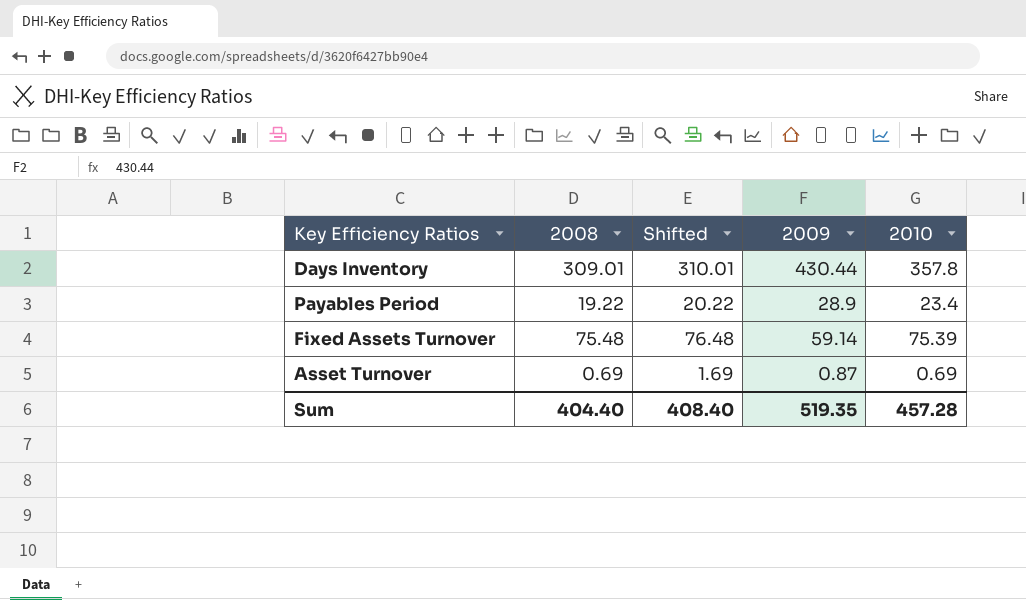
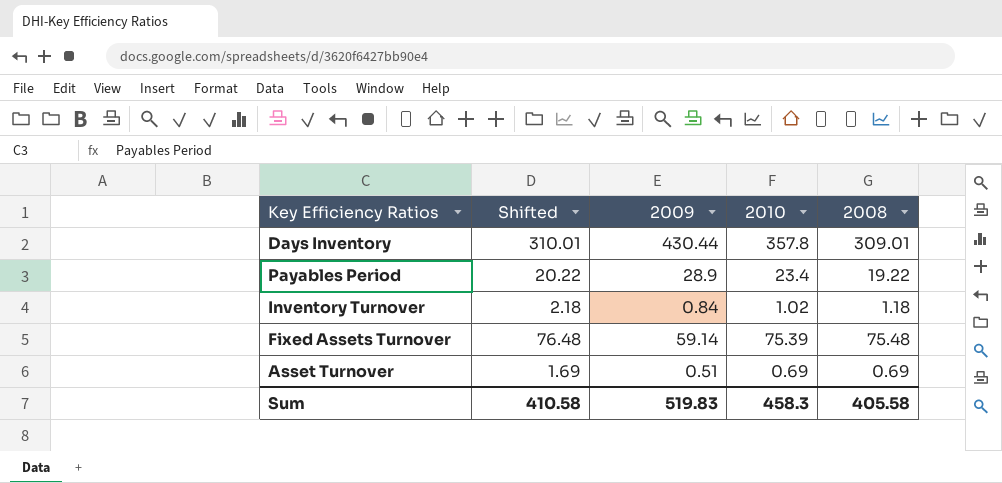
column 2008 | position: 2 -> 5
row Inventory Turnover: none -> 2.18 | 0.84 | 1.02 | 1.18
Asset Turnover | 2009: 0.87 -> 0.51
Sum | Shifted: 408.40 -> 410.58
Sum | 2009: 519.35 -> 519.83
Sum | 2010: 457.28 -> 458.3
Sum | 2008: 404.40 -> 405.58

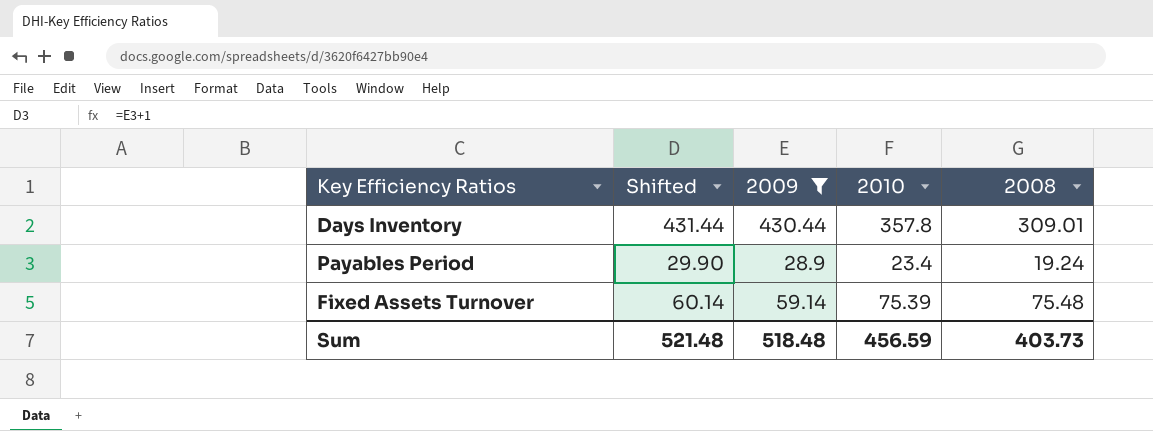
filter: none -> 2009 >= 28.9
column Shifted | formula: [2008] + 1 -> [2009] + 1
Payables Period | 2008: 19.22 -> 19.24
Sum | Shifted: 410.58 -> 521.48
Sum | 2009: 519.83 -> 518.48
Sum | 2010: 458.3 -> 456.59
Sum | 2008: 405.58 -> 403.73

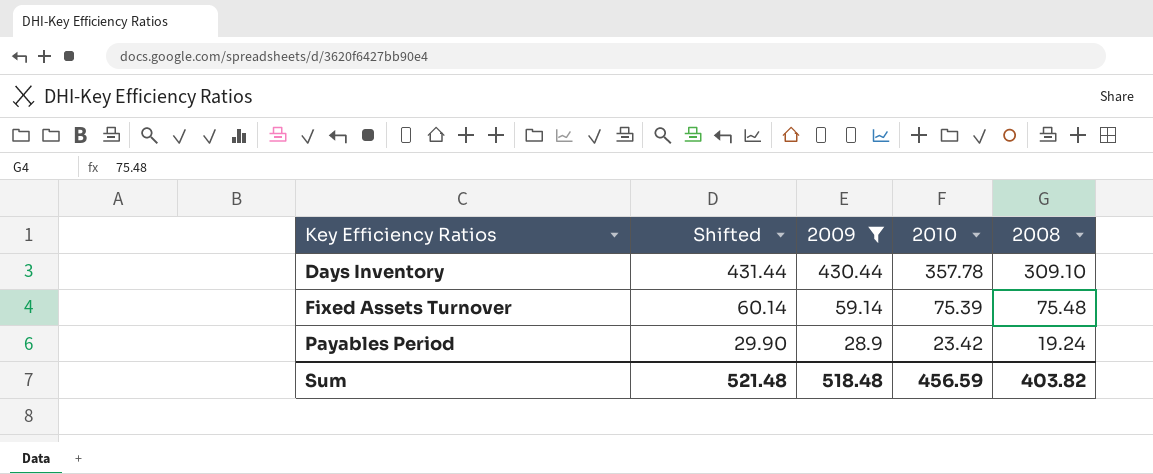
row order: none -> Key Efficiency Ratios ascending
Days Inventory | 2010: 357.8 -> 357.78
Days Inventory | 2008: 309.01 -> 309.10
Payables Period | 2010: 23.4 -> 23.42
Sum | 2008: 403.73 -> 403.82

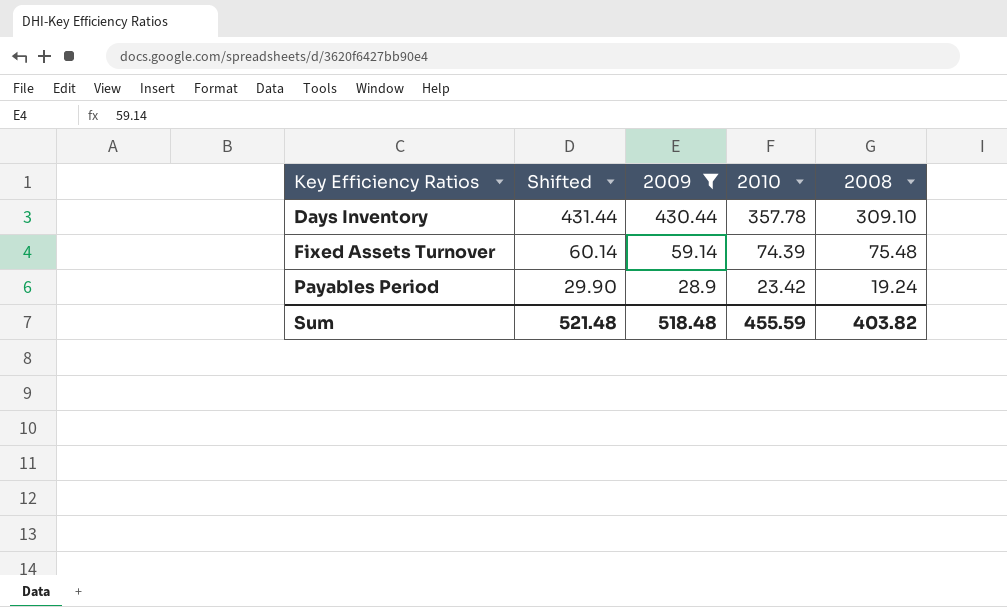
Fixed Assets Turnover | 2010: 75.39 -> 74.39
Sum | 2010: 456.59 -> 455.59

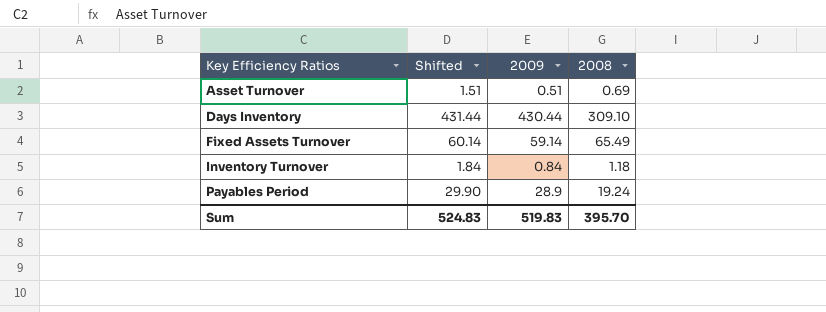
filter: 2009 >= 28.9 -> none
column 2010 | position: 4 -> none
Fixed Assets Turnover | 2008: 75.48 -> 65.49
Sum | Shifted: 521.48 -> 524.83
Sum | 2009: 518.48 -> 519.83
Sum | 2008: 403.82 -> 395.70

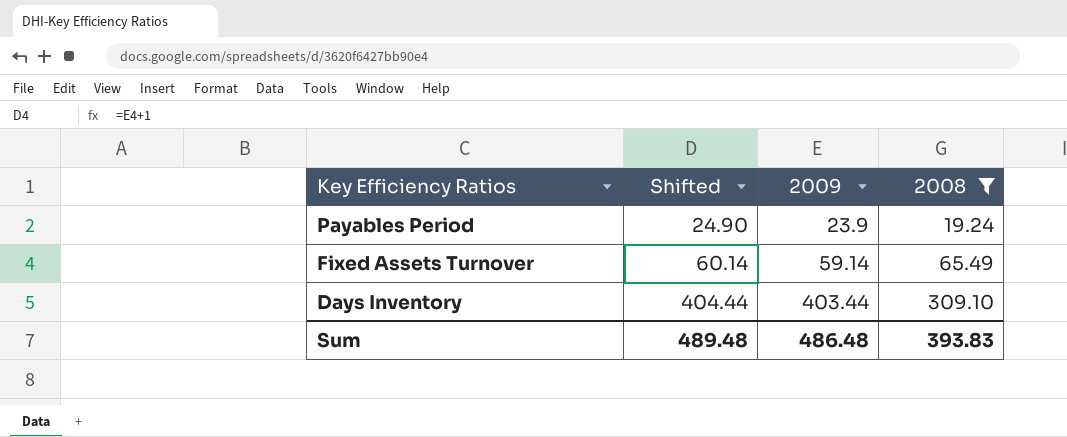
filter: none -> 2008 >= 19.24
row order: Key Efficiency Ratios ascending -> Key Efficiency Ratios descending
Payables Period | Shifted: 29.90 -> 24.90
Payables Period | 2009: 28.9 -> 23.9
Days Inventory | Shifted: 431.44 -> 404.44
Days Inventory | 2009: 430.44 -> 403.44
Sum | Shifted: 524.83 -> 489.48
Sum | 2009: 519.83 -> 486.48
Sum | 2008: 395.70 -> 393.83

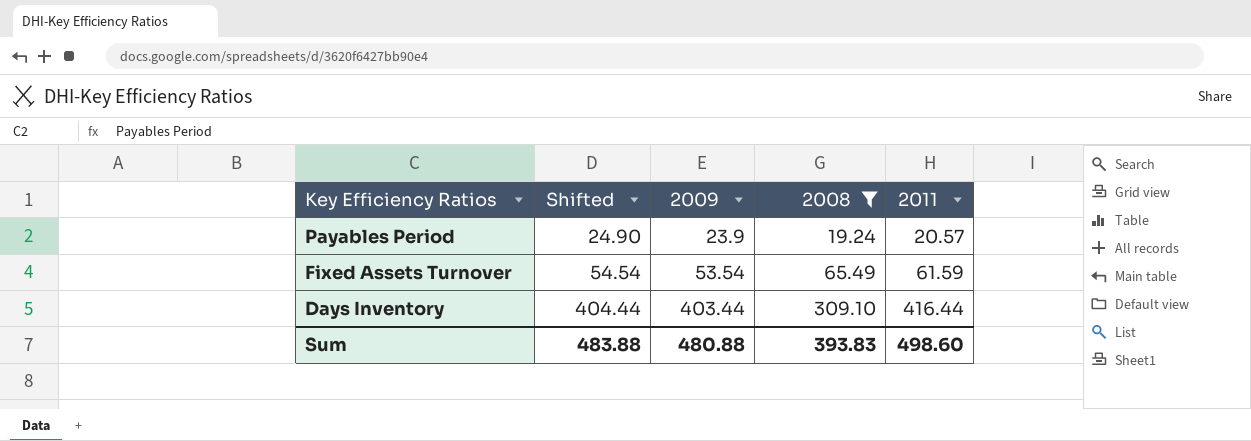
column 2011 | position: none -> 5
Fixed Assets Turnover | Shifted: 60.14 -> 54.54
Fixed Assets Turnover | 2009: 59.14 -> 53.54
Sum | Shifted: 489.48 -> 483.88
Sum | 2009: 486.48 -> 480.88

